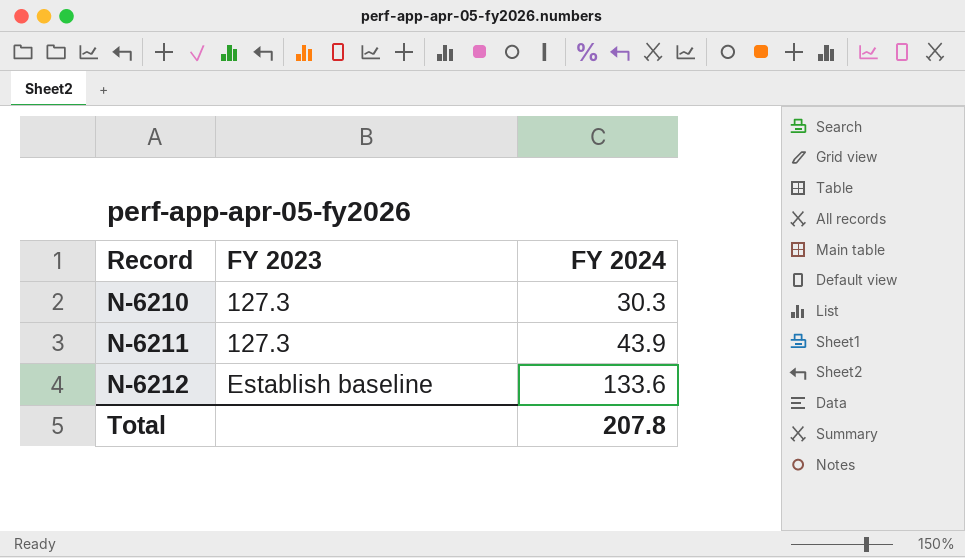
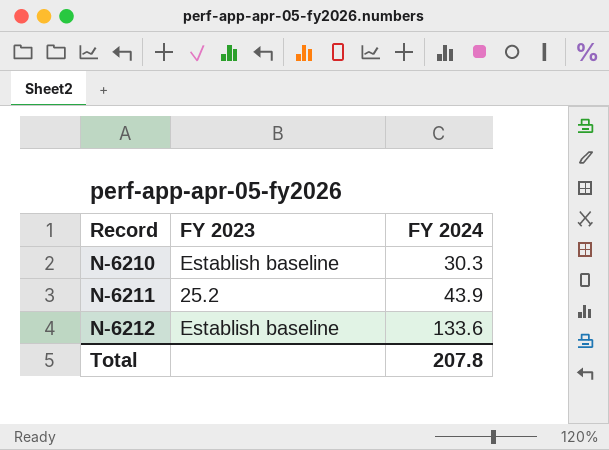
N-6210 | FY 2023: 127.3 -> Establish baseline
N-6211 | FY 2023: 127.3 -> 25.2

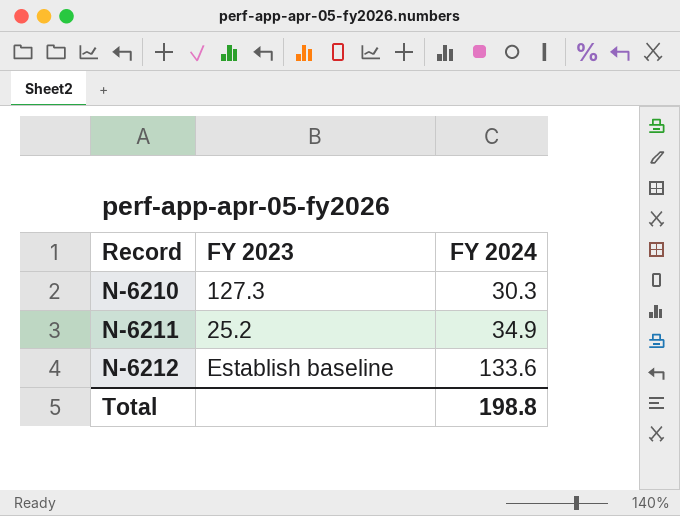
N-6210 | FY 2023: Establish baseline -> 127.3
N-6211 | FY 2024: 43.9 -> 34.9
Total | FY 2024: 207.8 -> 198.8

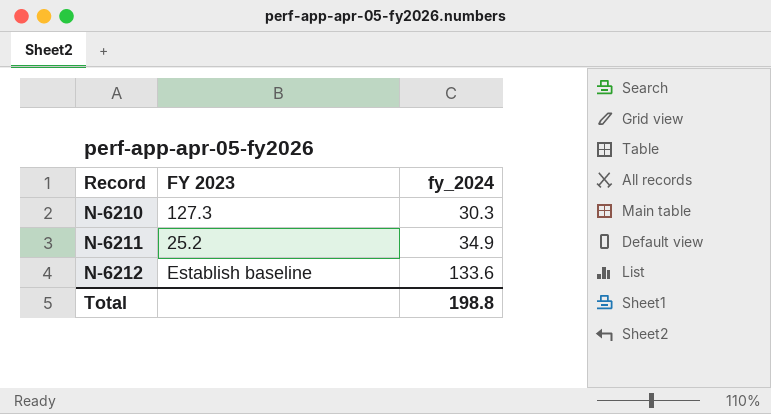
column name: FY 2024 -> fy_2024

